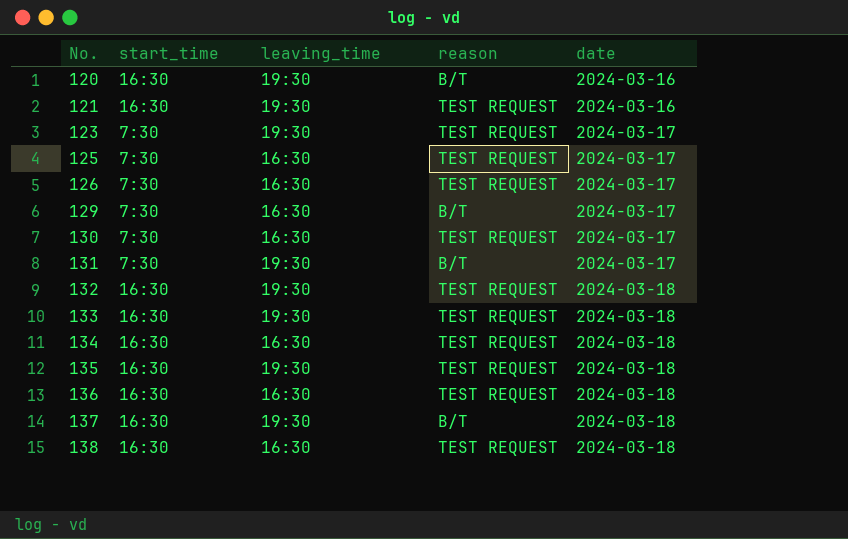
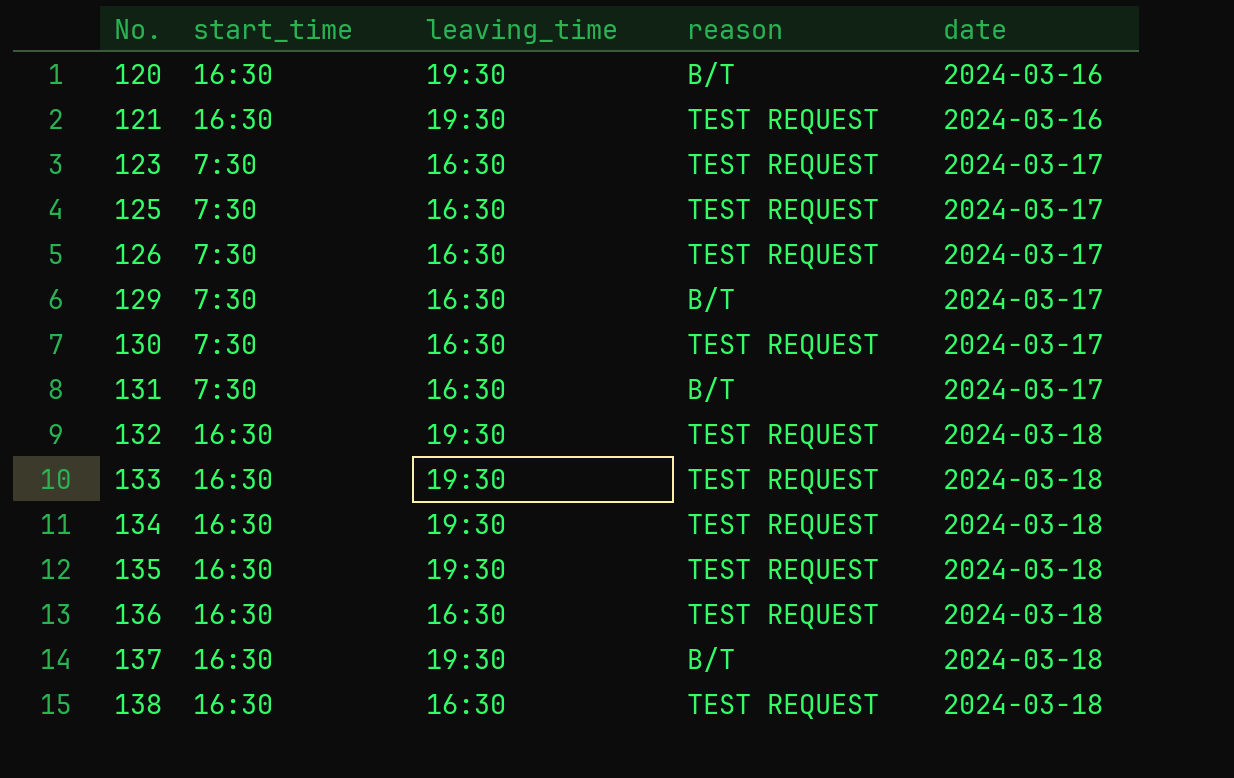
123 | leaving_time: 19:30 -> 16:30
131 | leaving_time: 19:30 -> 16:30
134 | leaving_time: 16:30 -> 19:30

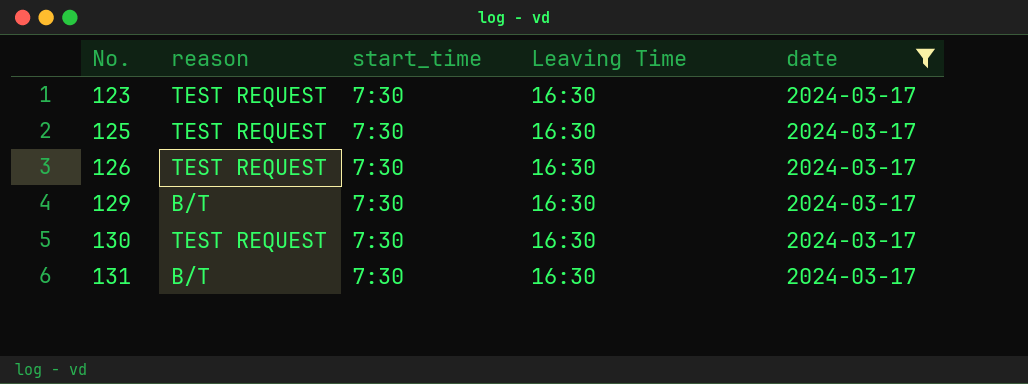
filter: none -> date = 2024-03-17
column reason | position: 4 -> 2
column name: leaving_time -> Leaving Time

